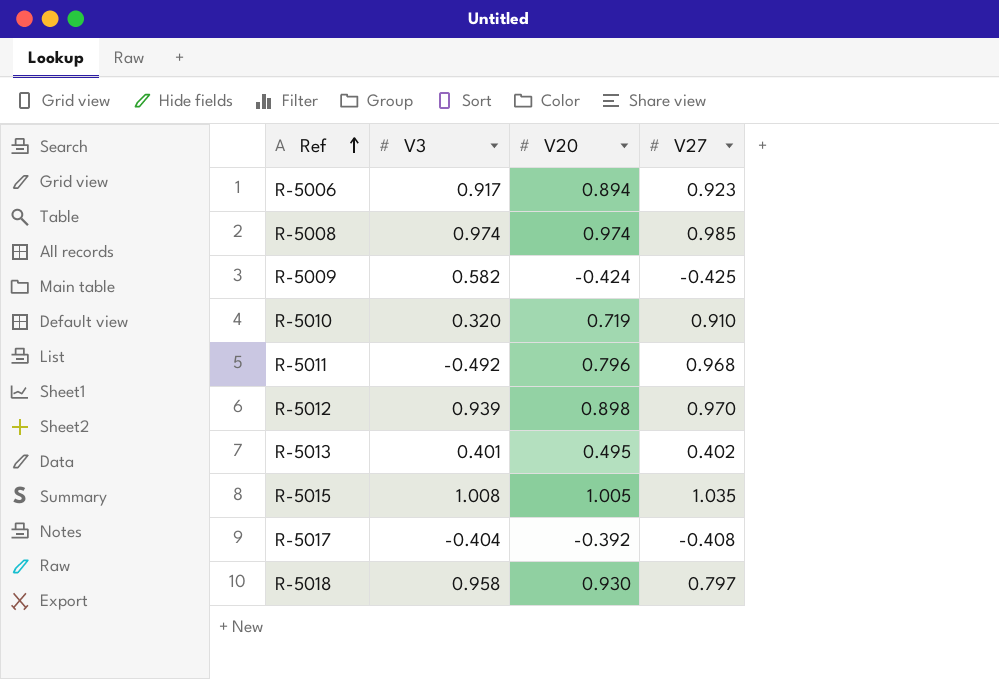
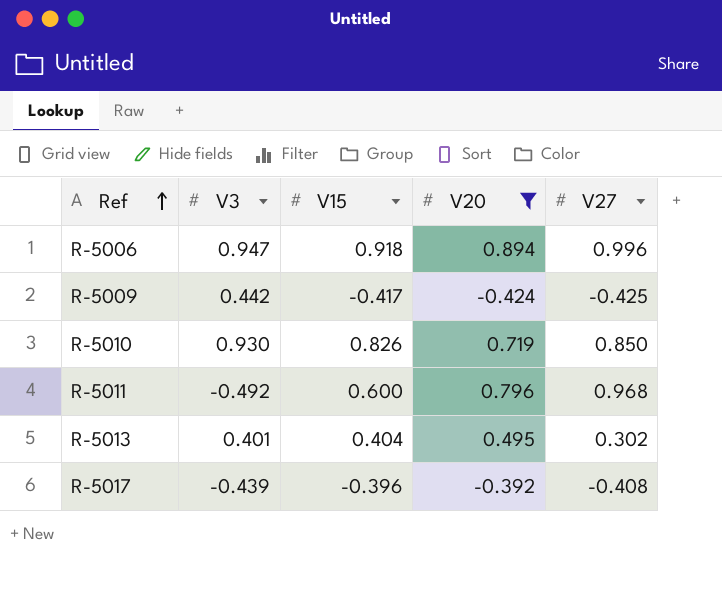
filter: none -> V20 <= 0.894
column V15 | position: none -> 3
R-5006 | V3: 0.917 -> 0.947
R-5006 | V27: 0.923 -> 0.996
R-5009 | V3: 0.582 -> 0.442
R-5010 | V3: 0.320 -> 0.930
R-5010 | V27: 0.910 -> 0.850
R-5013 | V27: 0.402 -> 0.302
R-5017 | V3: -0.404 -> -0.439

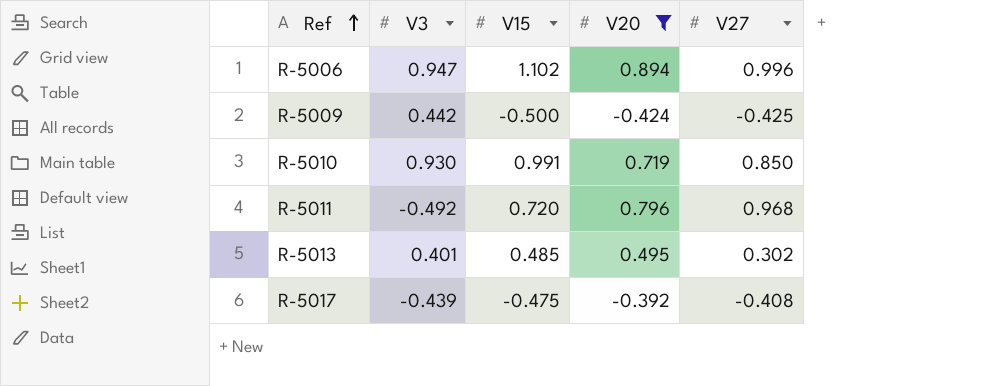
R-5006 | V15: 0.918 -> 1.102
R-5009 | V15: -0.417 -> -0.500
R-5010 | V15: 0.826 -> 0.991
R-5011 | V15: 0.600 -> 0.720
R-5013 | V15: 0.404 -> 0.485
R-5017 | V15: -0.396 -> -0.475

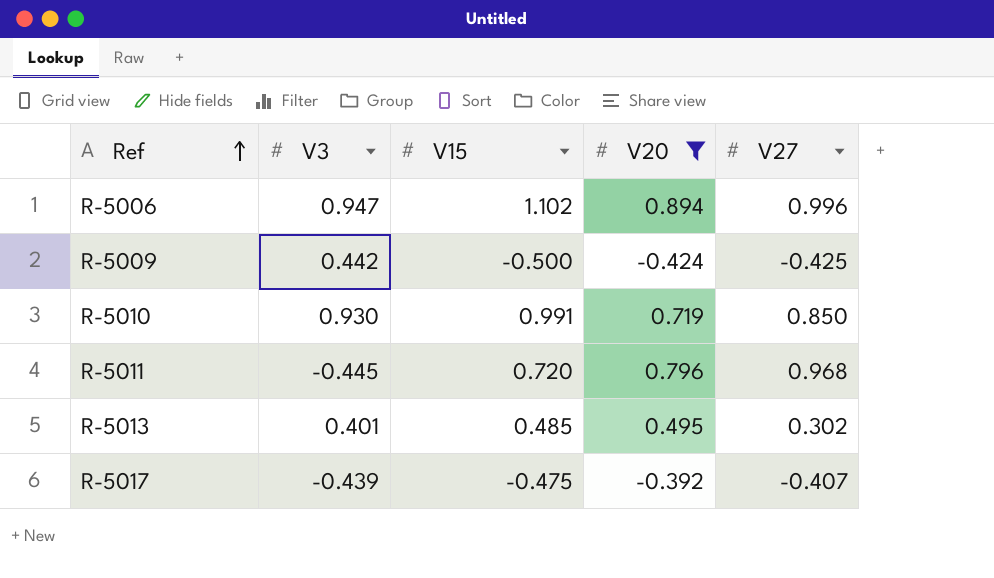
R-5011 | V3: -0.492 -> -0.445
R-5017 | V27: -0.408 -> -0.407

